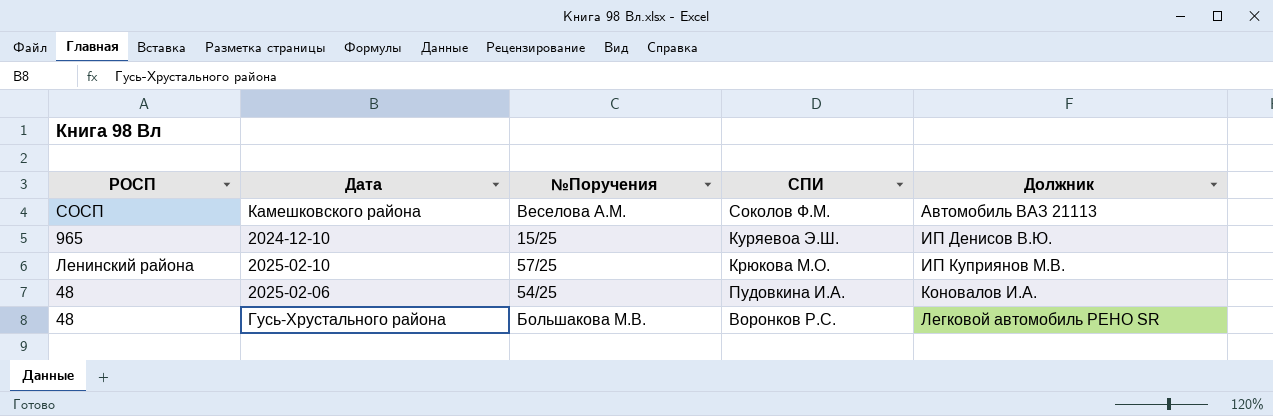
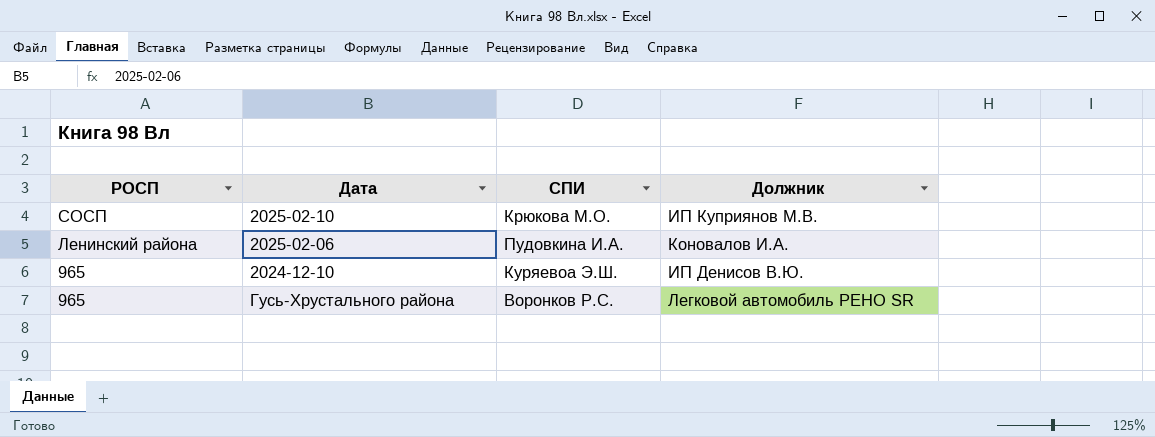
row order: Должник ascending -> РОСП descending
column №Поручения | position: 3 -> none
row Камешковского района: СОСП | Веселова А.М. | Соколов Ф.М. | Автомобиль ВАЗ 21113 -> none
2025-02-10 | РОСП: Ленинский района -> СОСП
2025-02-06 | РОСП: 48 -> Ленинский района
Гусь-Хрустального района | РОСП: 48 -> 965

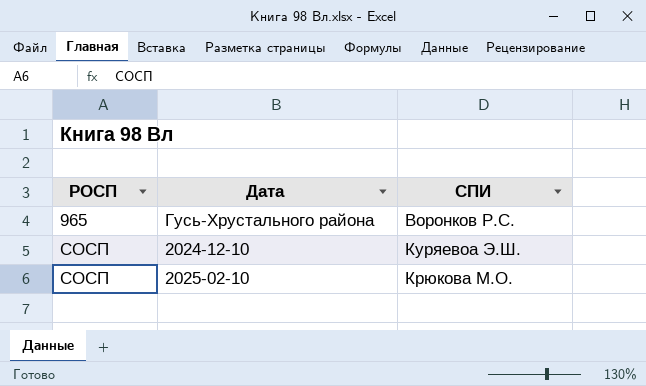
row order: РОСП descending -> РОСП ascending
column Должник | position: 4 -> none
row 2025-02-06: Ленинский района | Пудовкина И.А. | Коновалов И.А. -> none
2024-12-10 | РОСП: 965 -> СОСП

